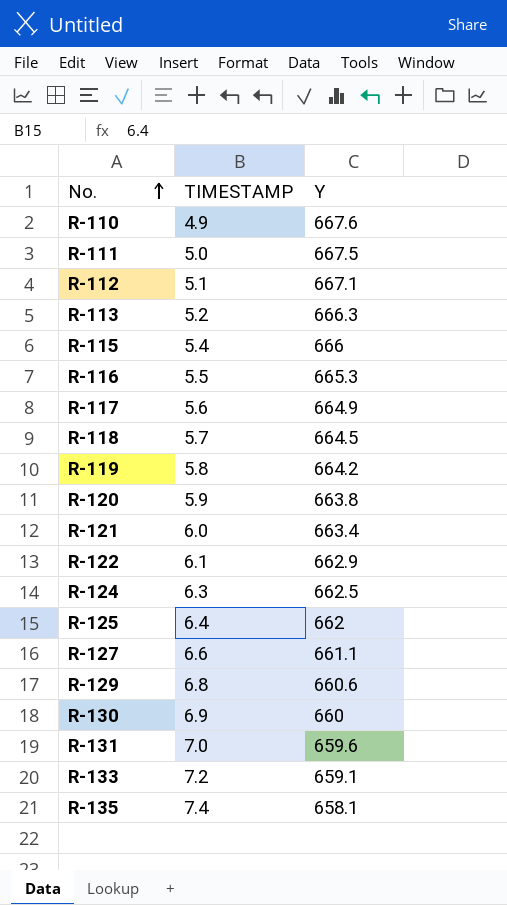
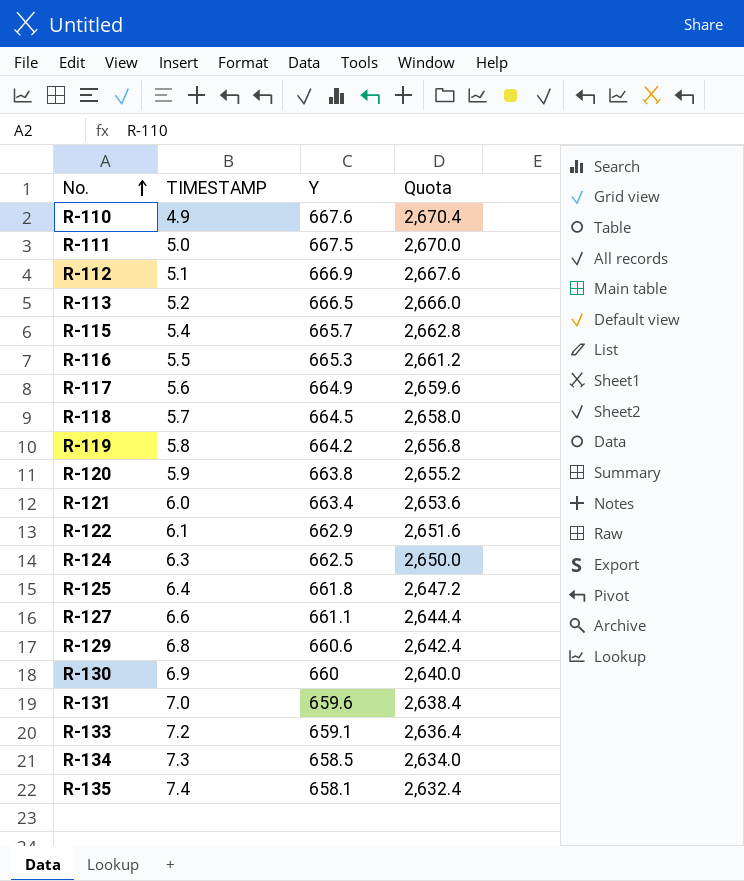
column Quota | formula: none -> [Y] * 4
R-112 | Y: 667.1 -> 666.9
R-113 | Y: 666.3 -> 666.5
R-115 | Y: 666 -> 665.7
R-125 | Y: 662 -> 661.8
row R-134: none -> 7.3 | 658.5 | 2,634.0

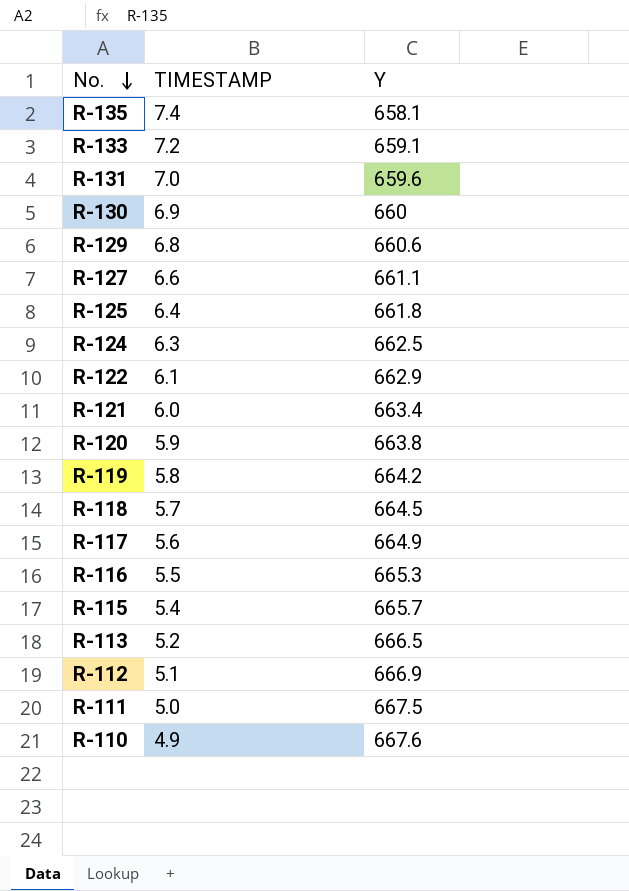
row order: No. ascending -> No. descending
column Quota | formula: [Y] * 4 -> none
row R-134: 7.3 | 658.5 | 2,634.0 -> none

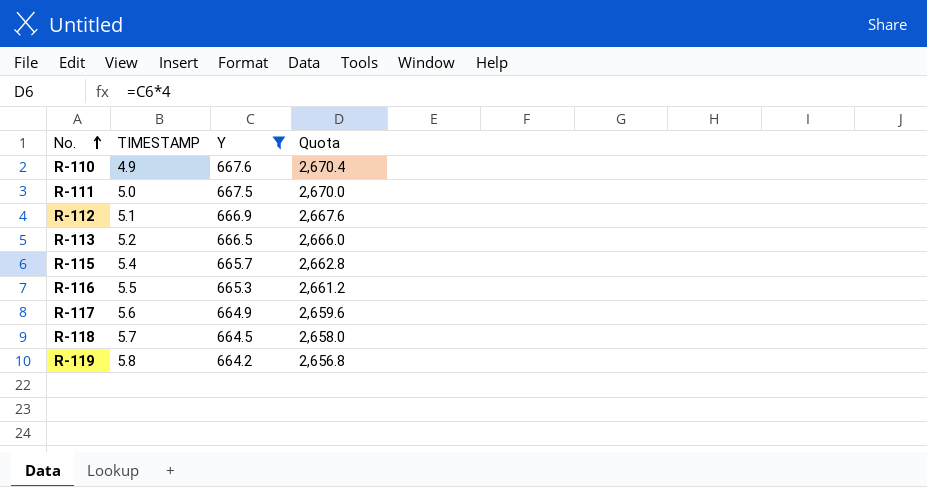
filter: none -> Y >= 664.2
row order: No. descending -> No. ascending
column Quota | formula: none -> [Y] * 4

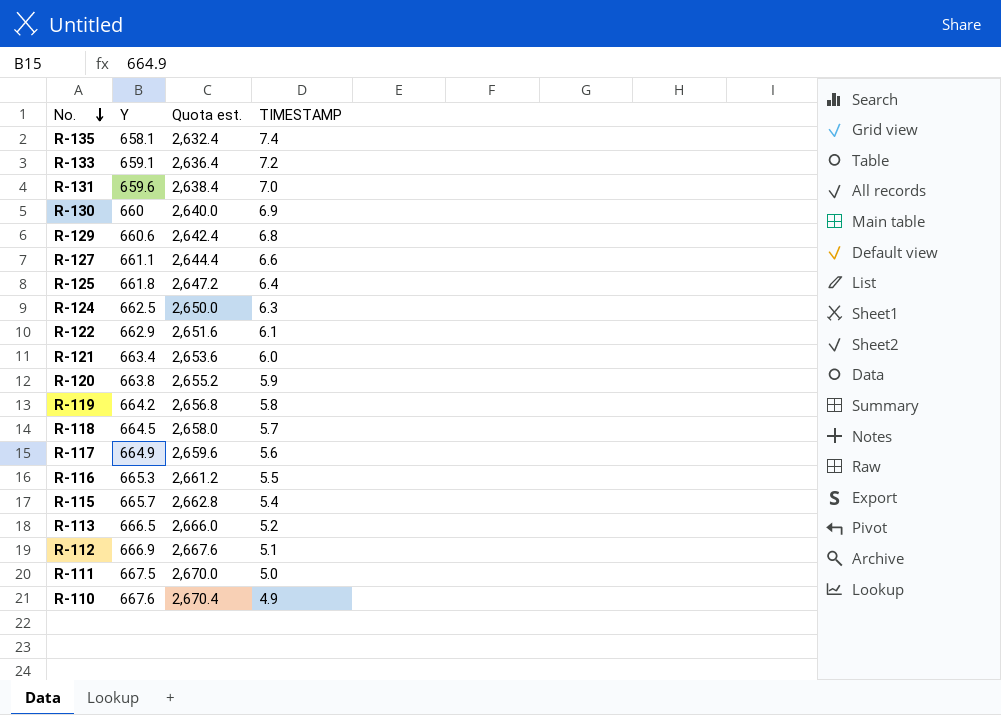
filter: Y >= 664.2 -> none
row order: No. ascending -> No. descending
column name: Quota -> Quota est.
column TIMESTAMP | position: 2 -> 4

